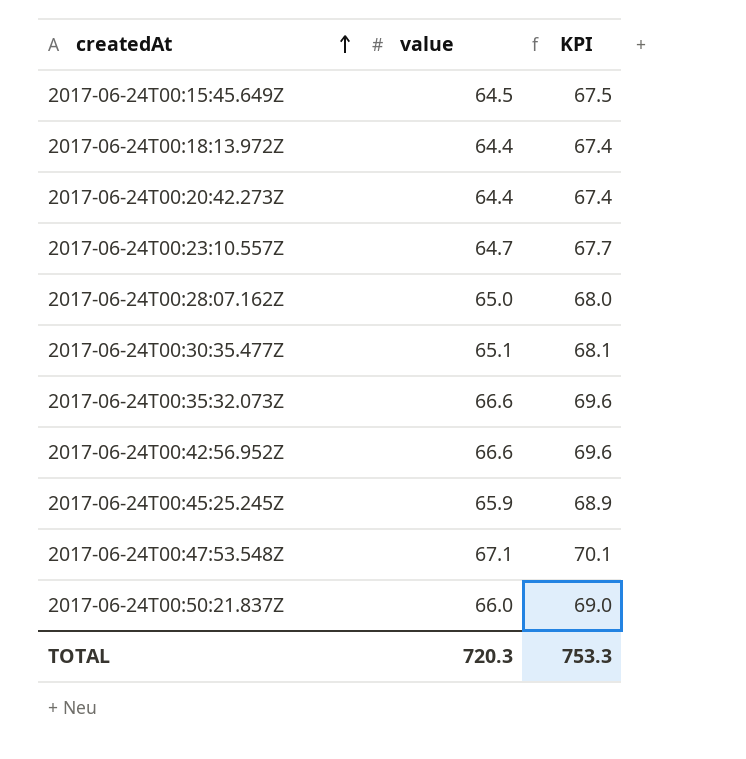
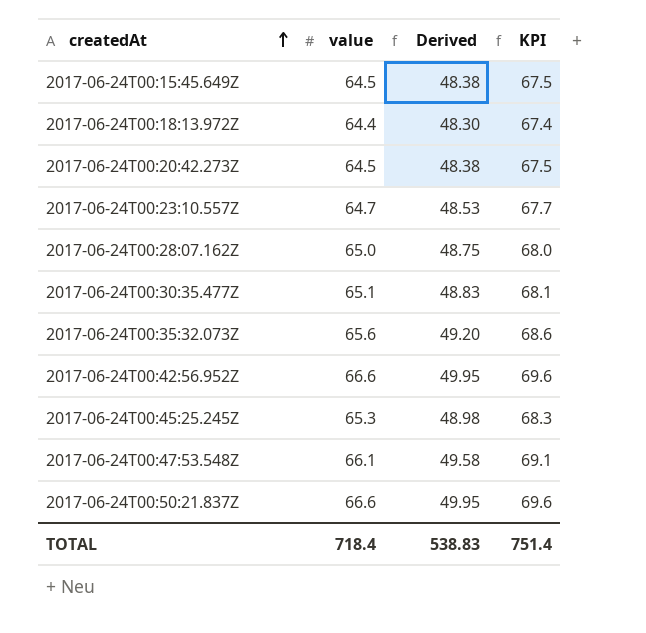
column Derived | formula: none -> [value] * 0.75
2017-06-24T00:20:42.273Z | value: 64.4 -> 64.5
2017-06-24T00:20:42.273Z | KPI: 67.4 -> 67.5
2017-06-24T00:35:32.073Z | value: 66.6 -> 65.6
2017-06-24T00:35:32.073Z | KPI: 69.6 -> 68.6
2017-06-24T00:45:25.245Z | value: 65.9 -> 65.3
2017-06-24T00:45:25.245Z | KPI: 68.9 -> 68.3
2017-06-24T00:47:53.548Z | value: 67.1 -> 66.1
2017-06-24T00:47:53.548Z | KPI: 70.1 -> 69.1
2017-06-24T00:50:21.837Z | value: 66.0 -> 66.6
2017-06-24T00:50:21.837Z | KPI: 69.0 -> 69.6
TOTAL | value: 720.3 -> 718.4
TOTAL | KPI: 753.3 -> 751.4

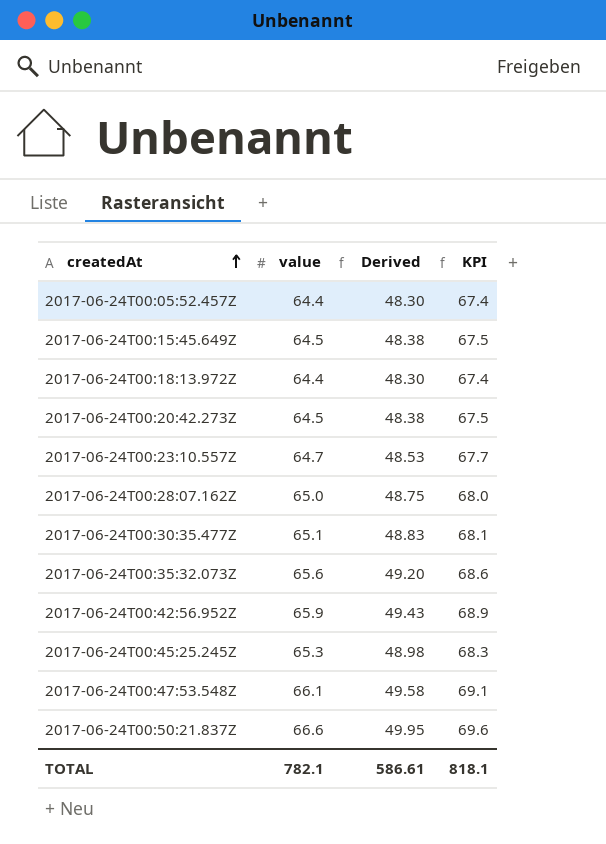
row 2017-06-24T00:05:52.457Z: none -> 64.4 | 48.30 | 67.4
2017-06-24T00:42:56.952Z | value: 66.6 -> 65.9
2017-06-24T00:42:56.952Z | Derived: 49.95 -> 49.43
2017-06-24T00:42:56.952Z | KPI: 69.6 -> 68.9
TOTAL | value: 718.4 -> 782.1
TOTAL | Derived: 538.83 -> 586.61
TOTAL | KPI: 751.4 -> 818.1

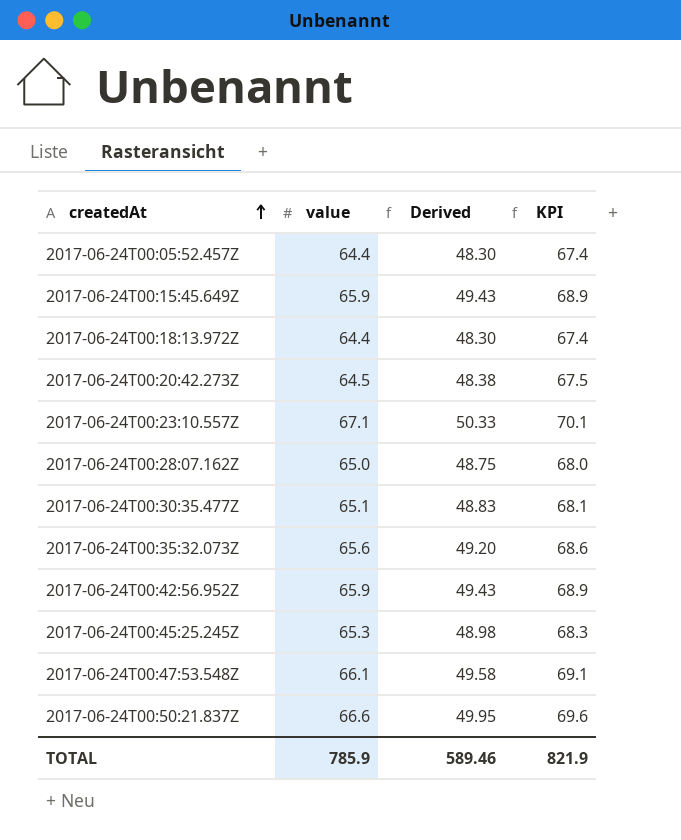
2017-06-24T00:15:45.649Z | value: 64.5 -> 65.9
2017-06-24T00:15:45.649Z | Derived: 48.38 -> 49.43
2017-06-24T00:15:45.649Z | KPI: 67.5 -> 68.9
2017-06-24T00:23:10.557Z | value: 64.7 -> 67.1
2017-06-24T00:23:10.557Z | Derived: 48.53 -> 50.33
2017-06-24T00:23:10.557Z | KPI: 67.7 -> 70.1
TOTAL | value: 782.1 -> 785.9
TOTAL | Derived: 586.61 -> 589.46
TOTAL | KPI: 818.1 -> 821.9

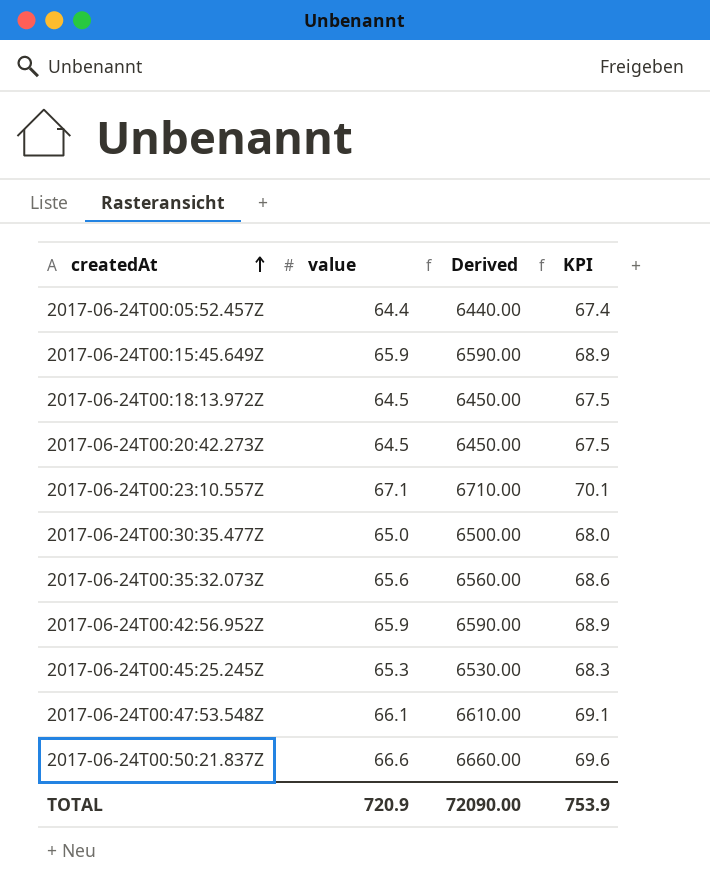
column Derived | formula: [value] * 0.75 -> [value] * 100
row 2017-06-24T00:28:07.162Z: 65.0 | 48.75 | 68.0 -> none
2017-06-24T00:18:13.972Z | value: 64.4 -> 64.5
2017-06-24T00:18:13.972Z | KPI: 67.4 -> 67.5
2017-06-24T00:30:35.477Z | value: 65.1 -> 65.0
2017-06-24T00:30:35.477Z | KPI: 68.1 -> 68.0
TOTAL | value: 785.9 -> 720.9
TOTAL | Derived: 589.46 -> 72090.00
TOTAL | KPI: 821.9 -> 753.9

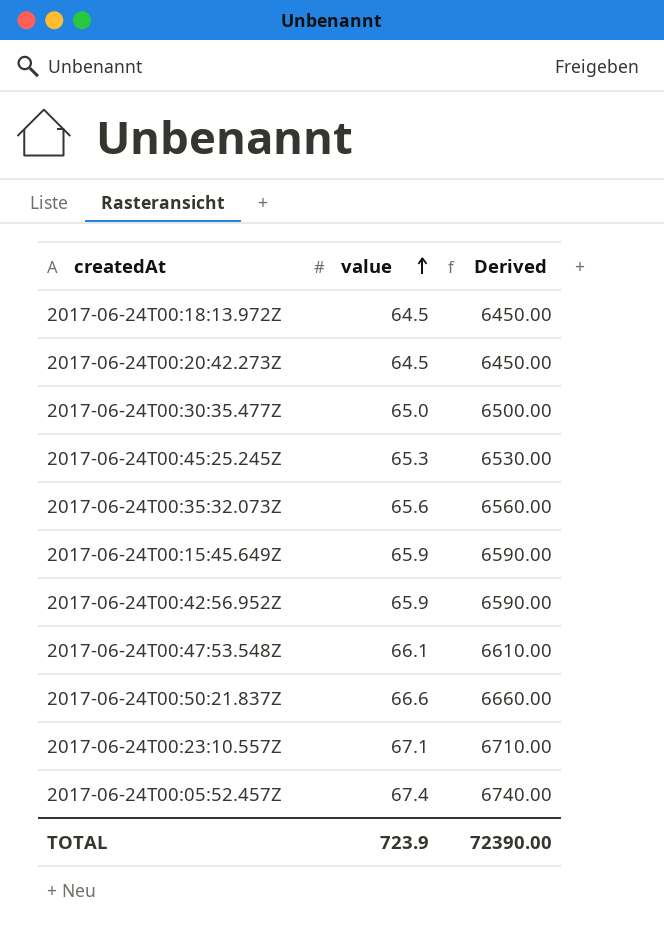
row order: createdAt ascending -> value ascending
column KPI | formula: [value] + 3 -> none
2017-06-24T00:05:52.457Z | value: 64.4 -> 67.4
2017-06-24T00:05:52.457Z | Derived: 6440.00 -> 6740.00
TOTAL | value: 720.9 -> 723.9
TOTAL | Derived: 72090.00 -> 72390.00

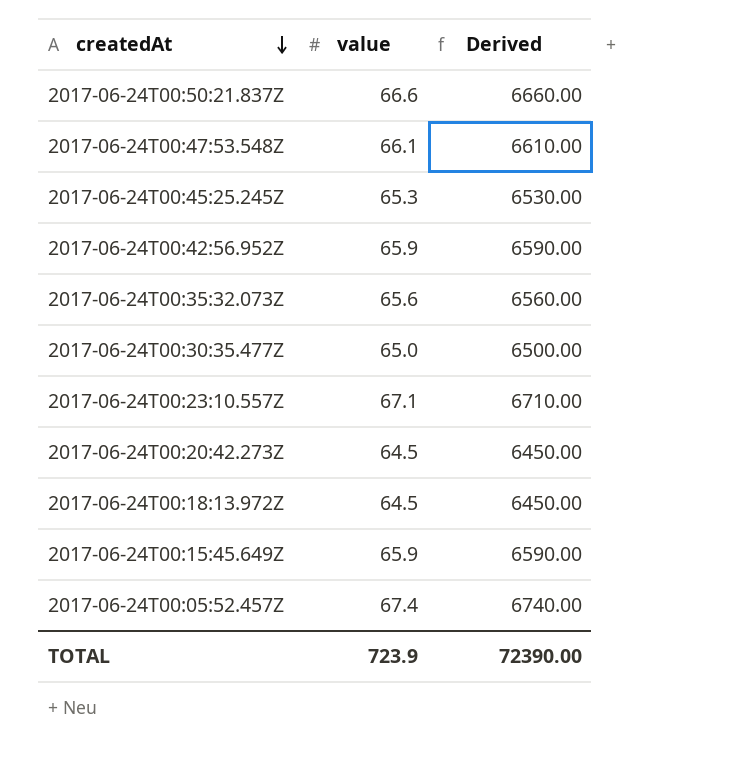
row order: value ascending -> createdAt descending

